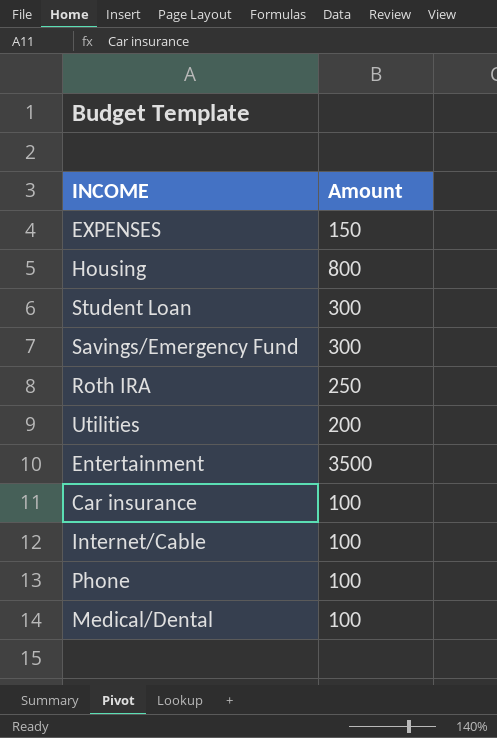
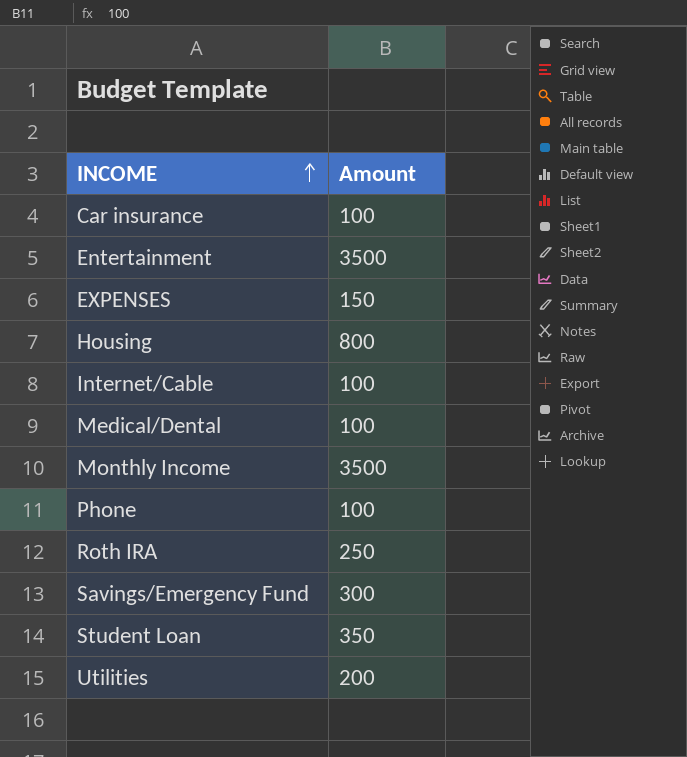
row order: none -> INCOME ascending
row Monthly Income: none -> 3500
Student Loan | Amount: 300 -> 350

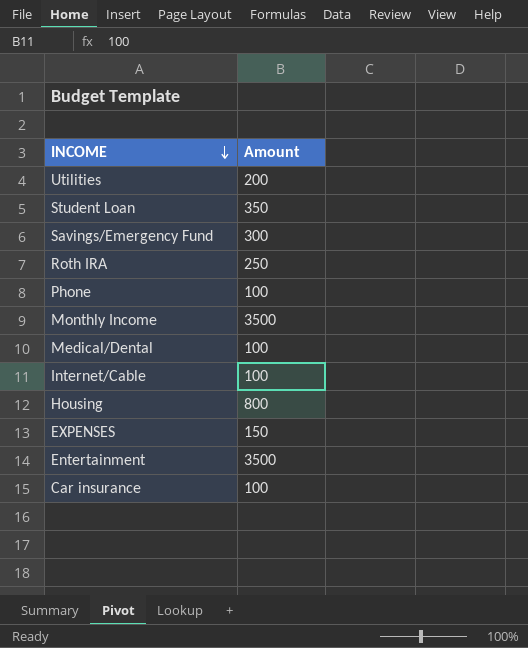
row order: INCOME ascending -> INCOME descending

